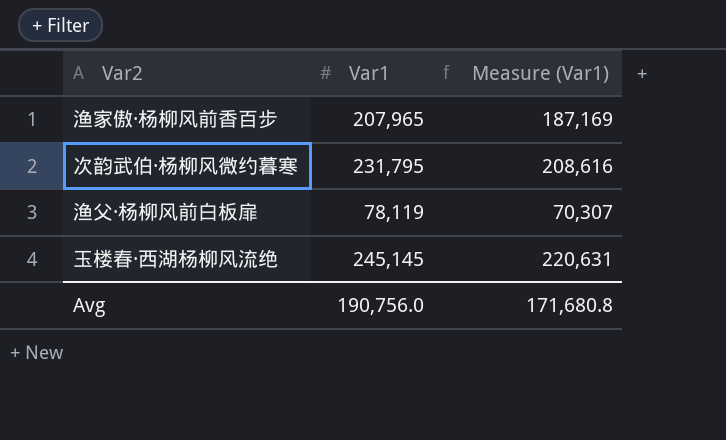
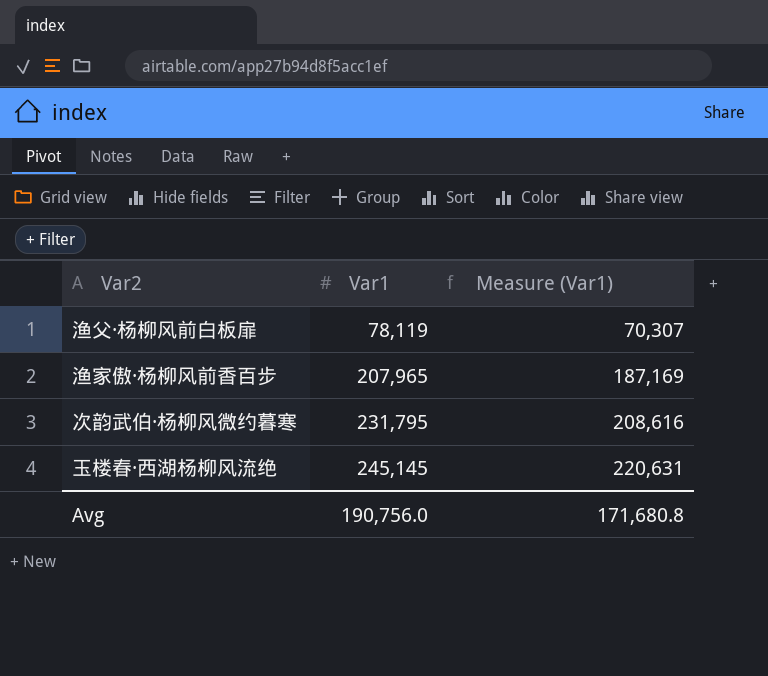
row order: none -> Var1 ascending

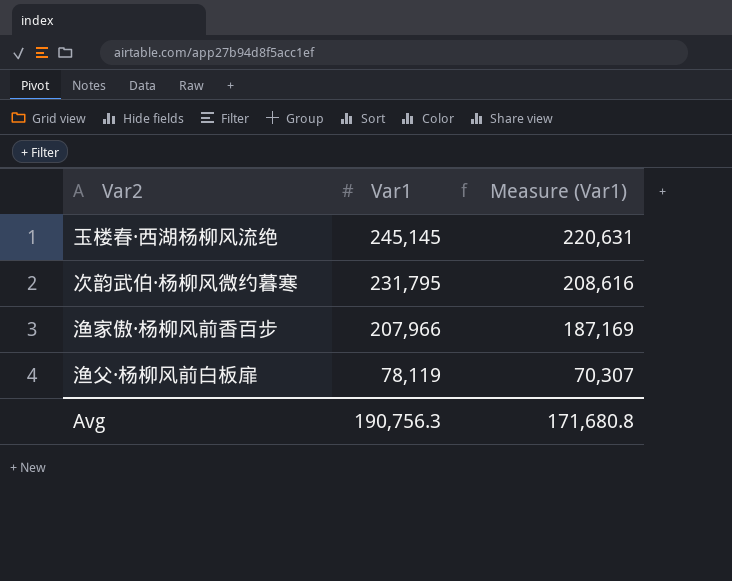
row order: Var1 ascending -> Var1 descending
渔家傲·杨柳风前香百步 | Var1: 207,965 -> 207,966
Avg | Var1: 190,756.0 -> 190,756.3

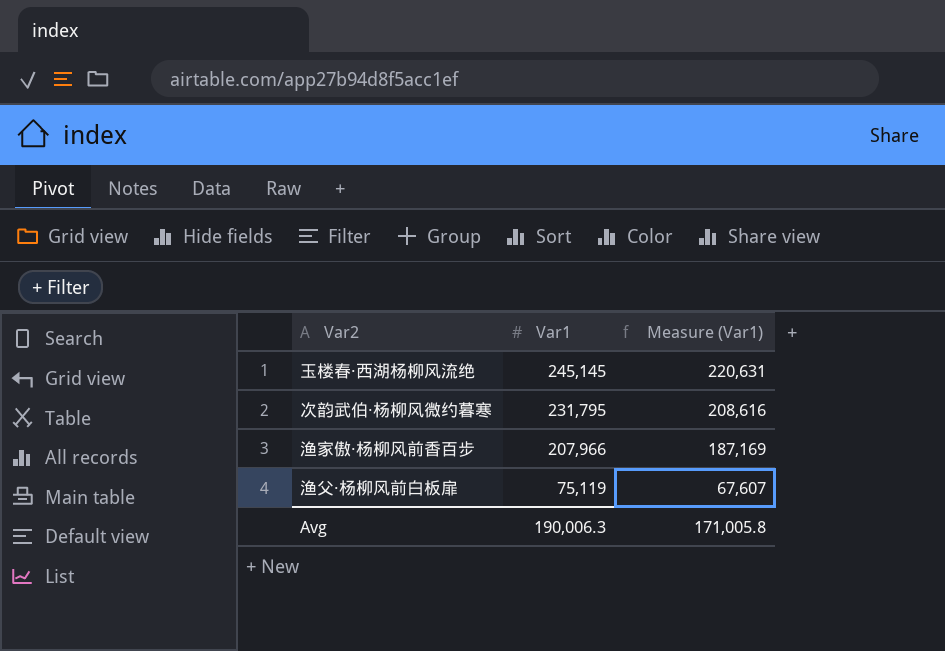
渔父·杨柳风前白板扉 | Var1: 78,119 -> 75,119
渔父·杨柳风前白板扉 | Measure (Var1): 70,307 -> 67,607
Avg | Var1: 190,756.3 -> 190,006.3
Avg | Measure (Var1): 171,680.8 -> 171,005.8

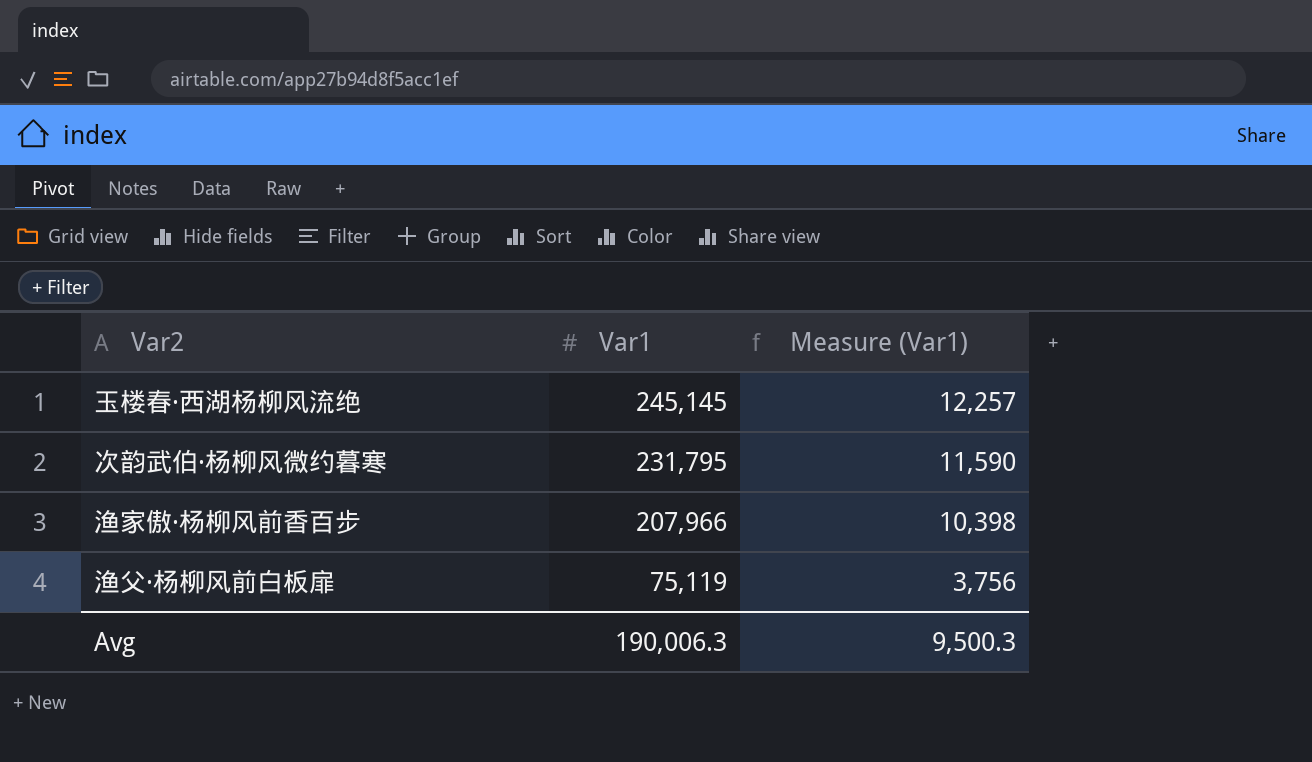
column Measure (Var1) | formula: [Var1] * 0.9 -> [Var1] * 0.05
Avg | Measure (Var1): 171,005.8 -> 9,500.3

